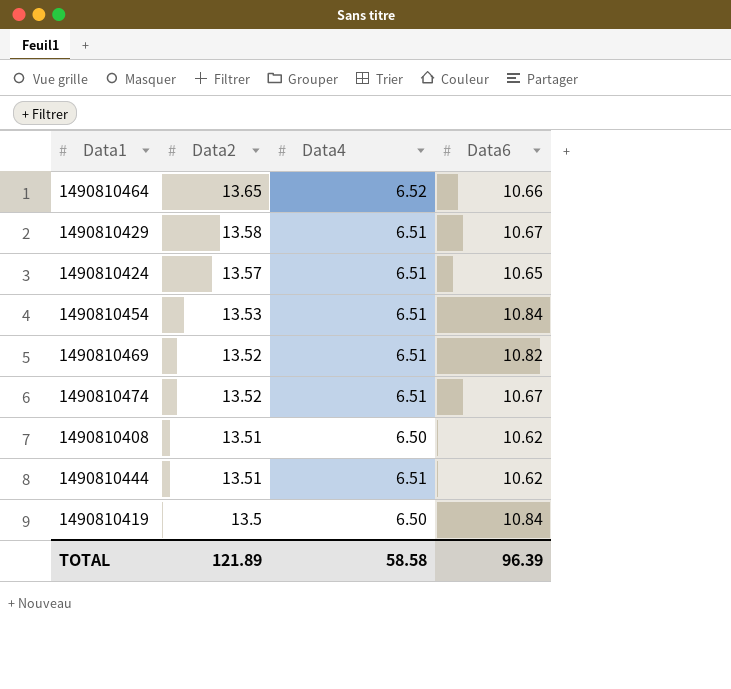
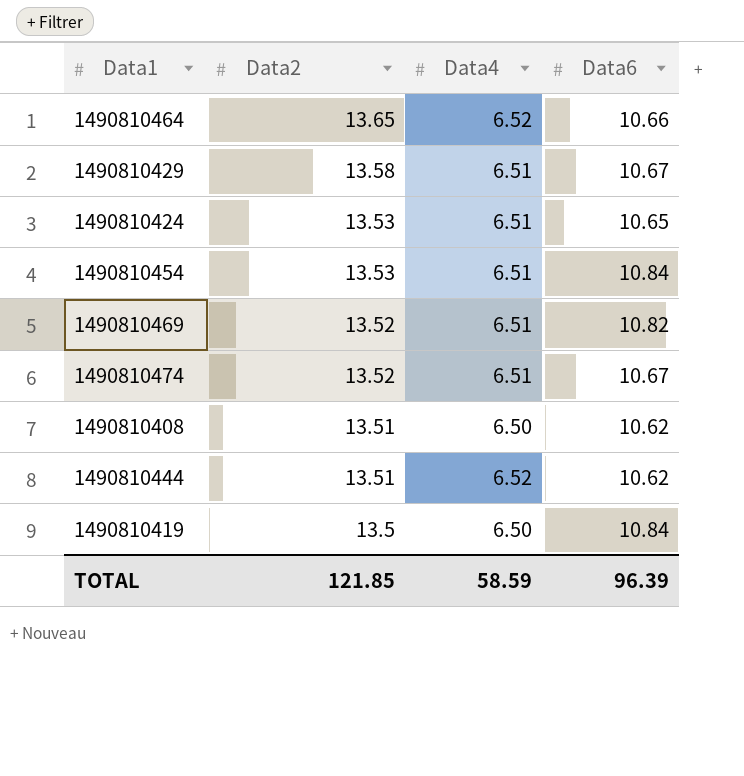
1490810424 | Data2: 13.57 -> 13.53
1490810444 | Data4: 6.51 -> 6.52
TOTAL | Data2: 121.89 -> 121.85
TOTAL | Data4: 58.58 -> 58.59

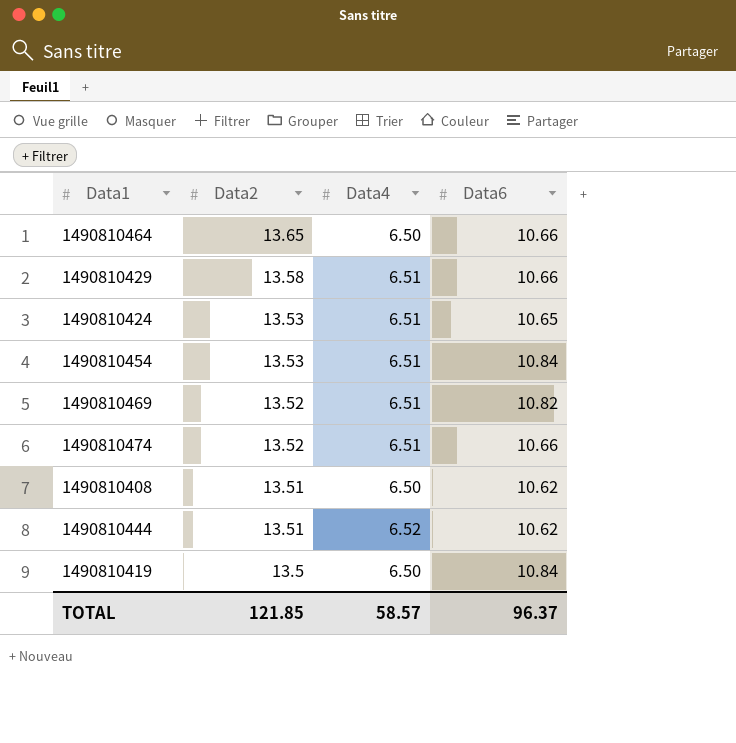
1490810464 | Data4: 6.52 -> 6.50
1490810429 | Data6: 10.67 -> 10.66
1490810474 | Data6: 10.67 -> 10.66
TOTAL | Data4: 58.59 -> 58.57
TOTAL | Data6: 96.39 -> 96.37

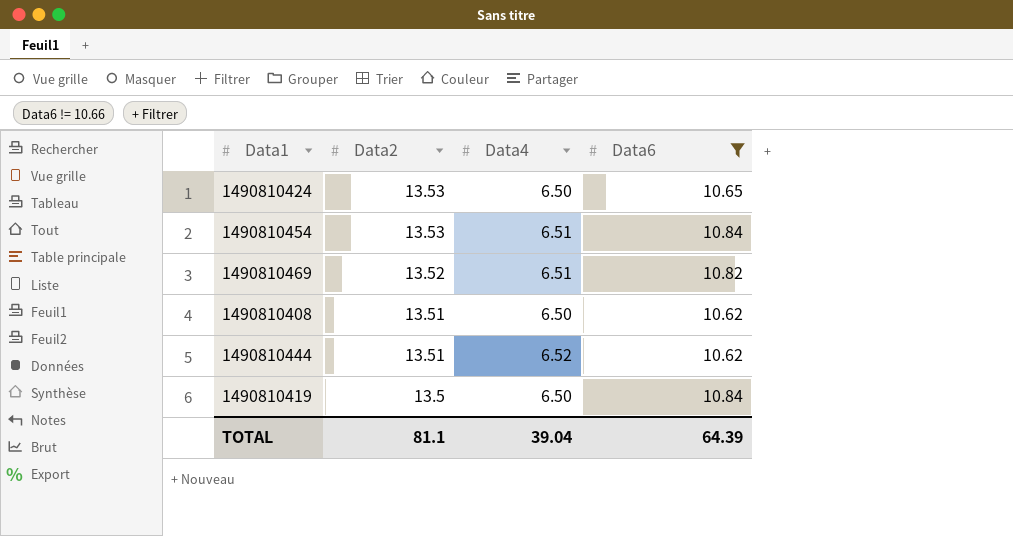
filter: none -> Data6 != 10.66
1490810424 | Data4: 6.51 -> 6.50
TOTAL | Data2: 121.85 -> 81.1
TOTAL | Data4: 58.57 -> 39.04
TOTAL | Data6: 96.37 -> 64.39

